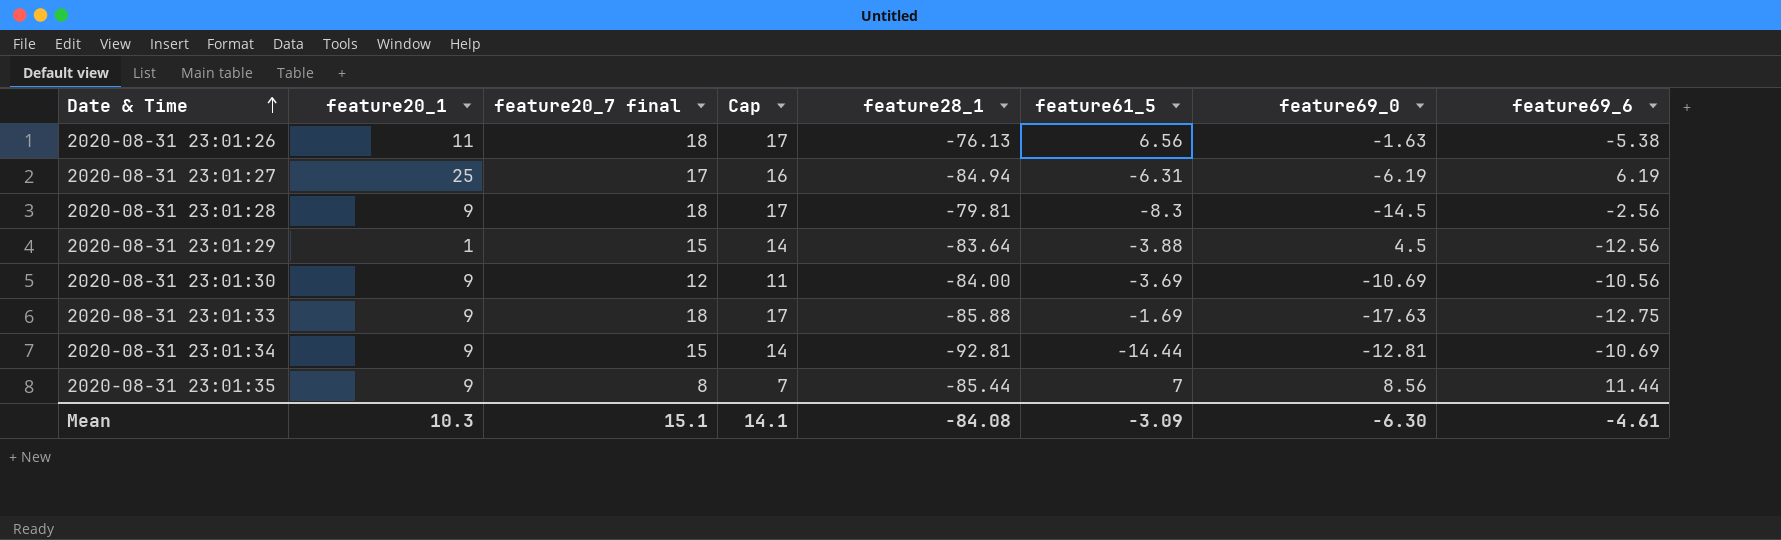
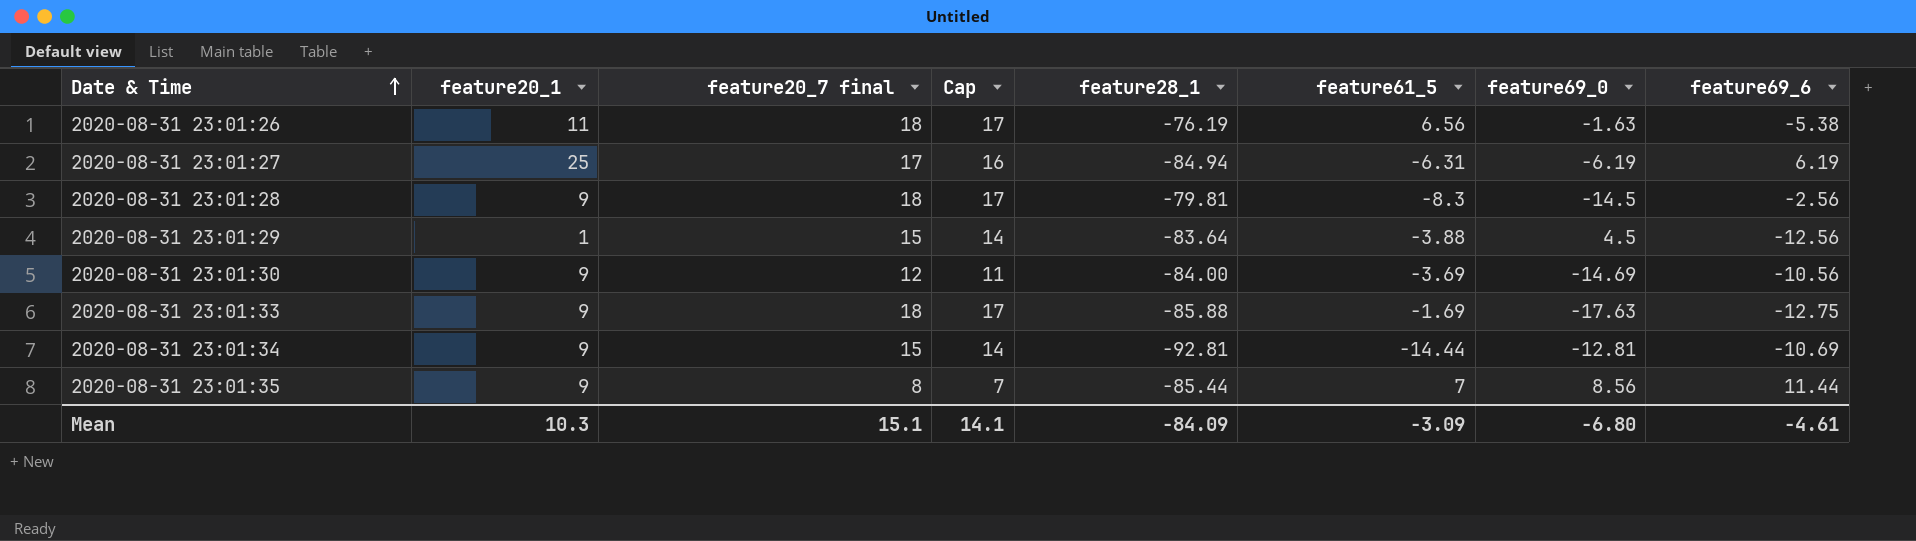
2020-08-31 23:01:26 | feature28_1: -76.13 -> -76.19
2020-08-31 23:01:30 | feature69_0: -10.69 -> -14.69
Mean | feature28_1: -84.08 -> -84.09
Mean | feature69_0: -6.30 -> -6.80

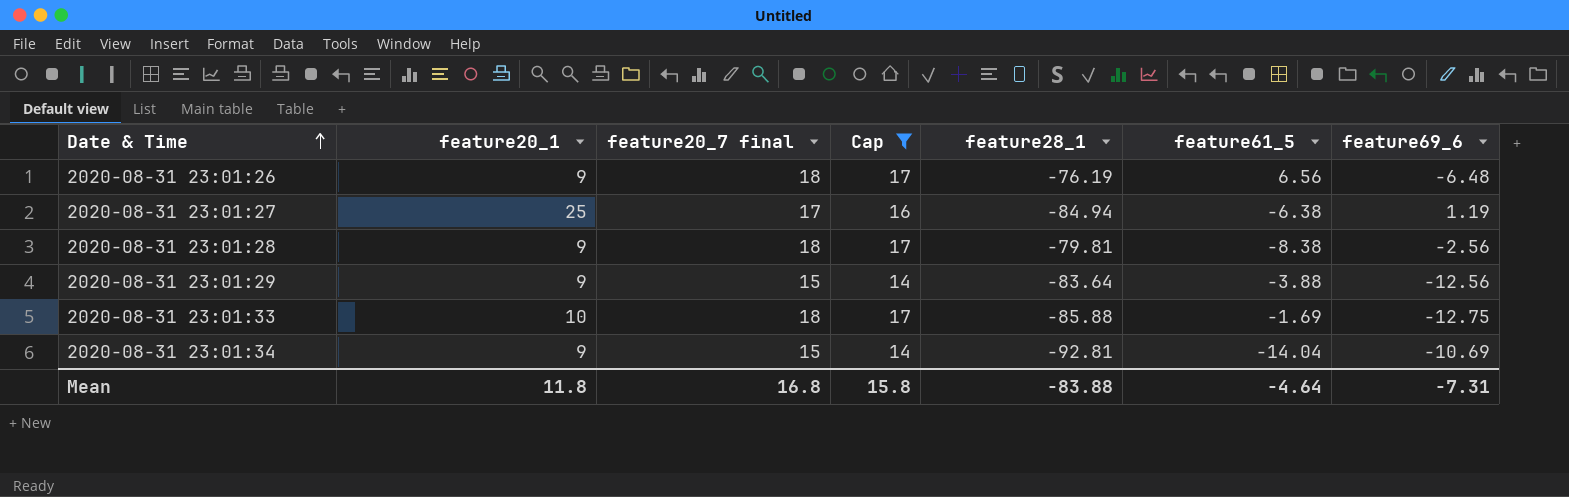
filter: none -> Cap >= 14
column feature69_0 | position: 7 -> none
2020-08-31 23:01:26 | feature20_1: 11 -> 9
2020-08-31 23:01:26 | feature69_6: -5.38 -> -6.48
2020-08-31 23:01:27 | feature61_5: -6.31 -> -6.38
2020-08-31 23:01:27 | feature69_6: 6.19 -> 1.19
2020-08-31 23:01:28 | feature61_5: -8.3 -> -8.38
2020-08-31 23:01:29 | feature20_1: 1 -> 9
2020-08-31 23:01:33 | feature20_1: 9 -> 10
2020-08-31 23:01:34 | feature61_5: -14.44 -> -14.04
Mean | feature20_1: 10.3 -> 11.8
Mean | feature20_7 final: 15.1 -> 16.8
Mean | Cap: 14.1 -> 15.8
Mean | feature28_1: -84.09 -> -83.88
Mean | feature61_5: -3.09 -> -4.64
Mean | feature69_6: -4.61 -> -7.31

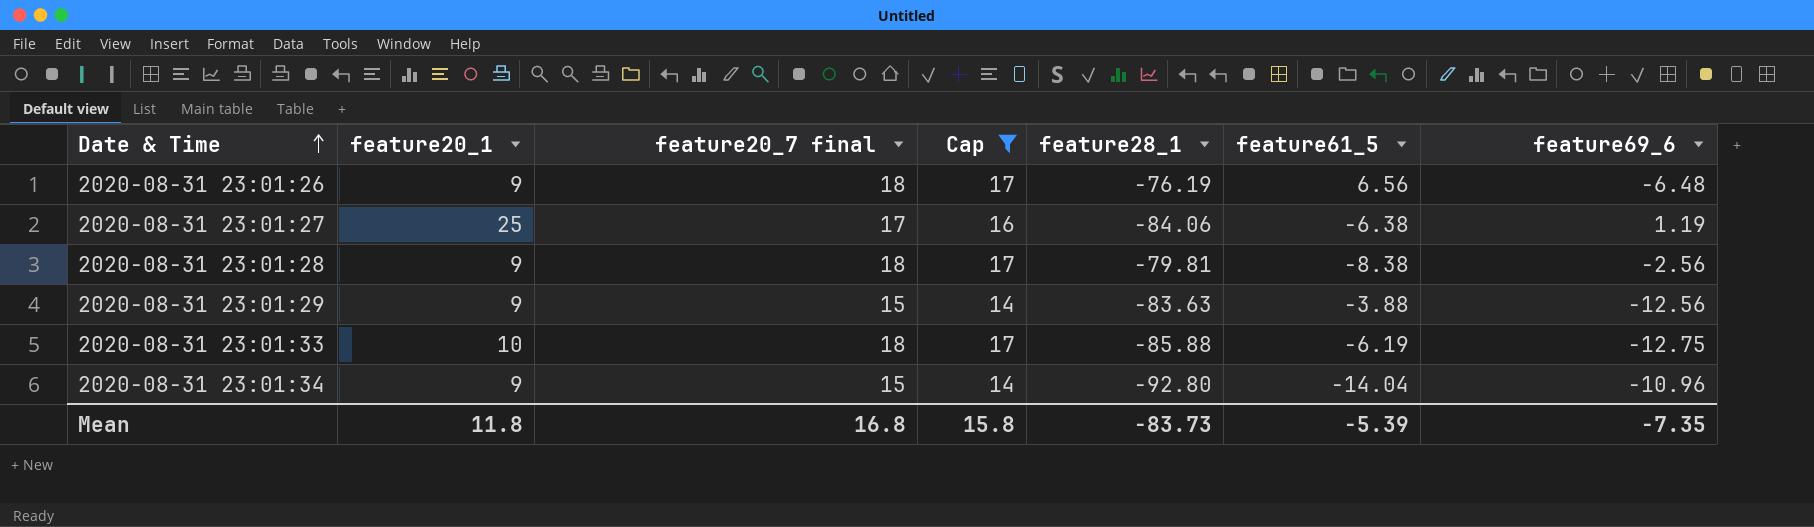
2020-08-31 23:01:27 | feature28_1: -84.94 -> -84.06
2020-08-31 23:01:29 | feature28_1: -83.64 -> -83.63
2020-08-31 23:01:33 | feature61_5: -1.69 -> -6.19
2020-08-31 23:01:34 | feature28_1: -92.81 -> -92.80
2020-08-31 23:01:34 | feature69_6: -10.69 -> -10.96
Mean | feature28_1: -83.88 -> -83.73
Mean | feature61_5: -4.64 -> -5.39
Mean | feature69_6: -7.31 -> -7.35

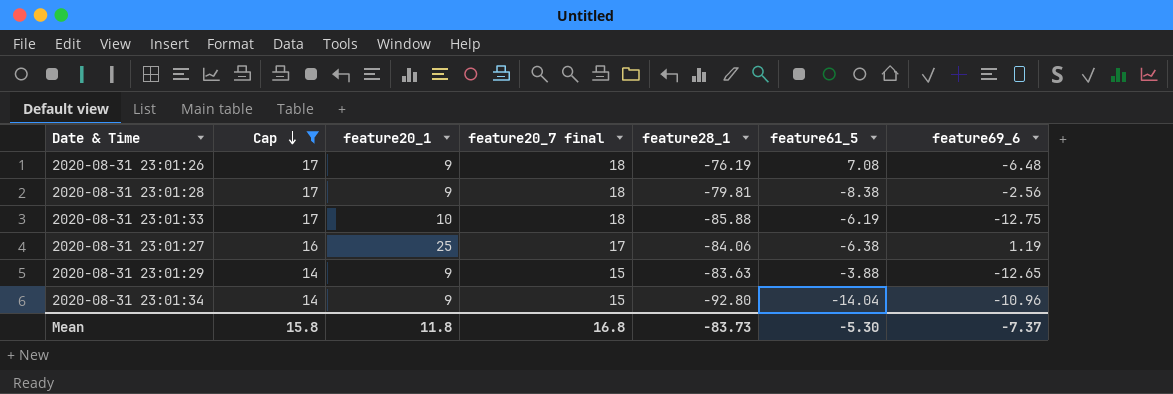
row order: Date & Time ascending -> Cap descending
column Cap | position: 4 -> 2
2020-08-31 23:01:26 | feature61_5: 6.56 -> 7.08
2020-08-31 23:01:29 | feature69_6: -12.56 -> -12.65
Mean | feature61_5: -5.39 -> -5.30
Mean | feature69_6: -7.35 -> -7.37

